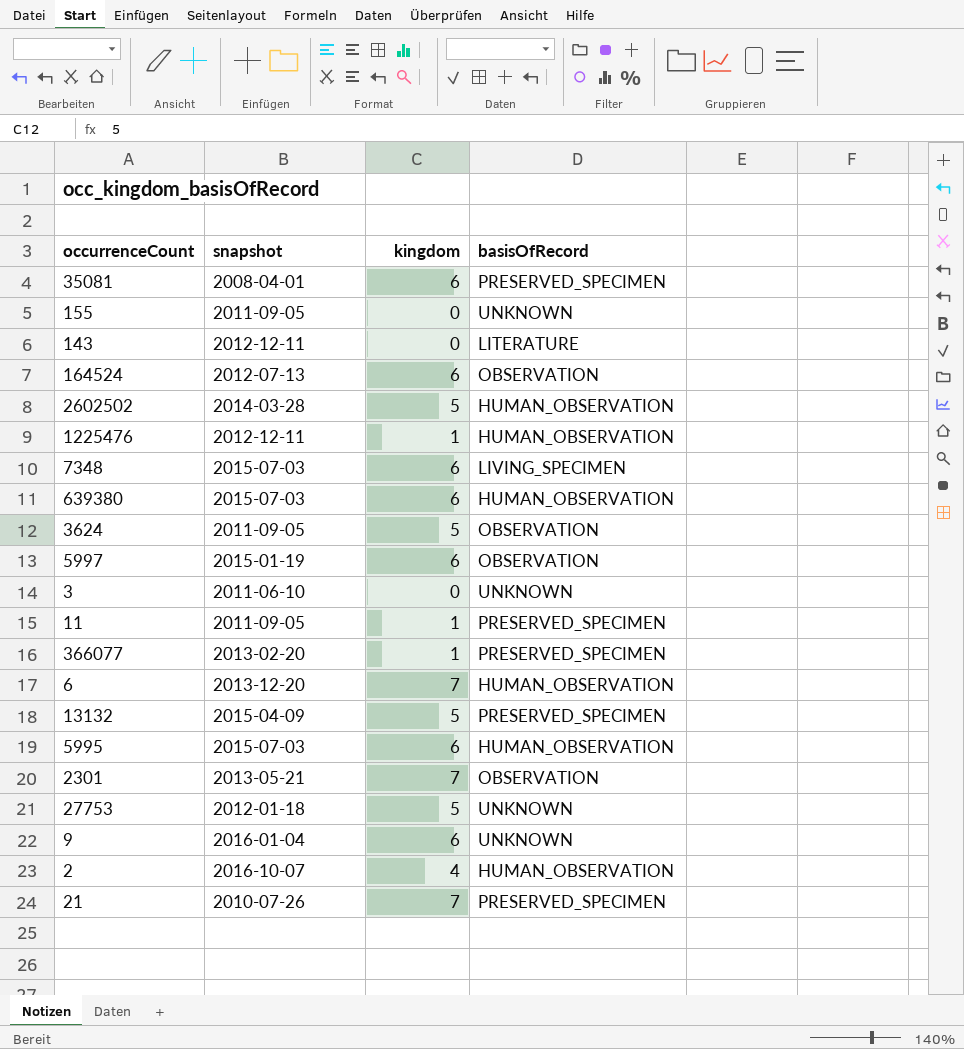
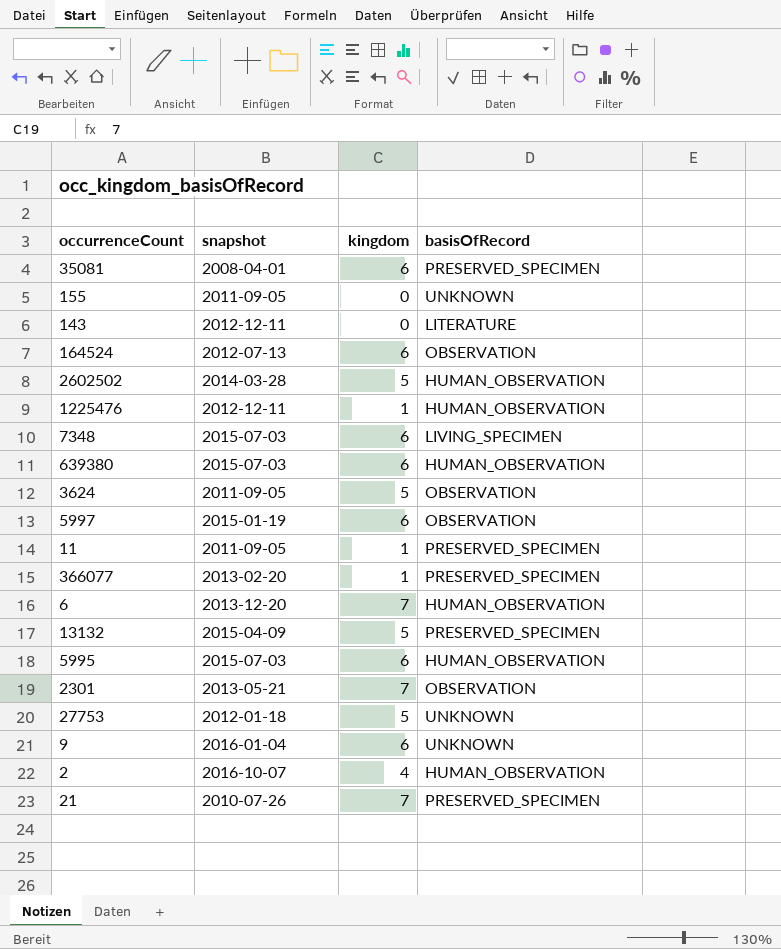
row 3: 2011-06-10 | 0 | UNKNOWN -> none

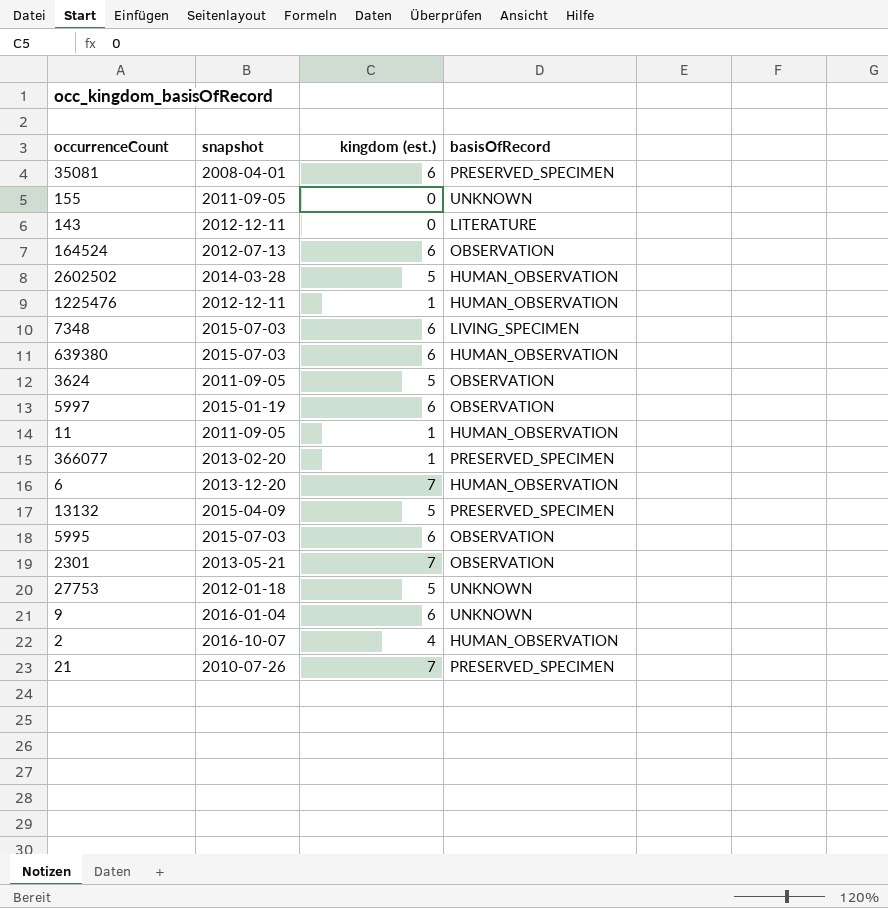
column name: kingdom -> kingdom (est.)
11 | basisOfRecord: PRESERVED_SPECIMEN -> HUMAN_OBSERVATION
5995 | basisOfRecord: HUMAN_OBSERVATION -> OBSERVATION

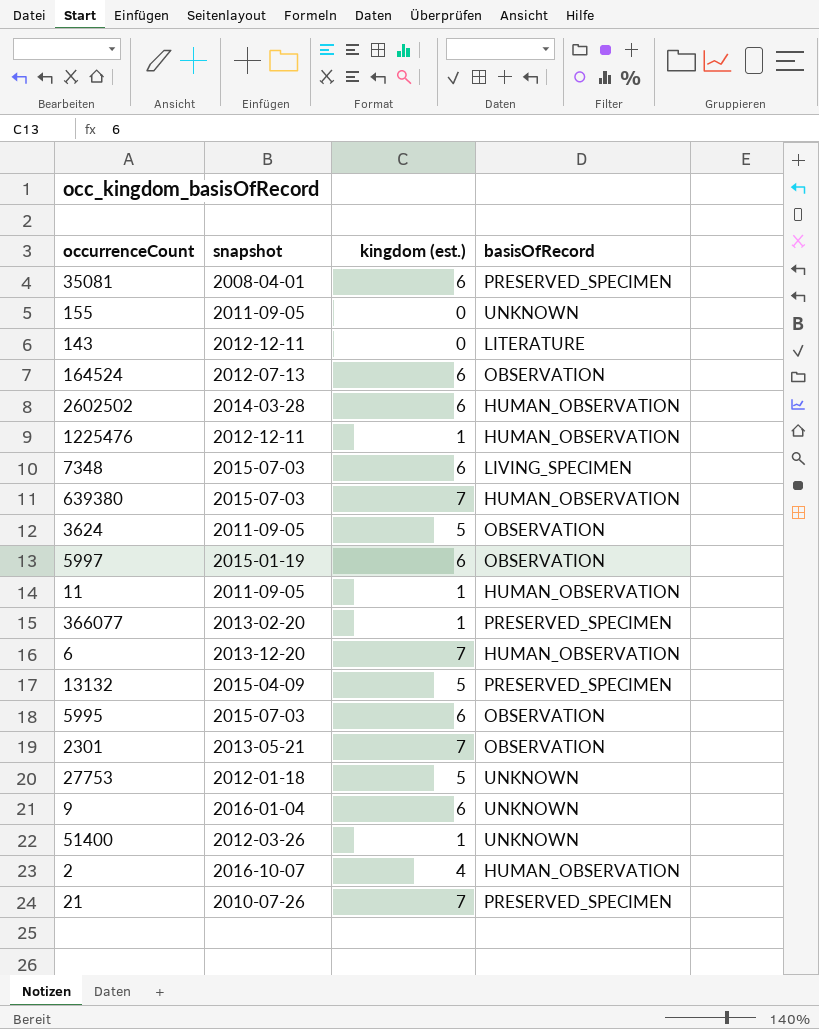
2602502 | kingdom (est.): 5 -> 6
639380 | kingdom (est.): 6 -> 7
row 51400: none -> 2012-03-26 | 1 | UNKNOWN

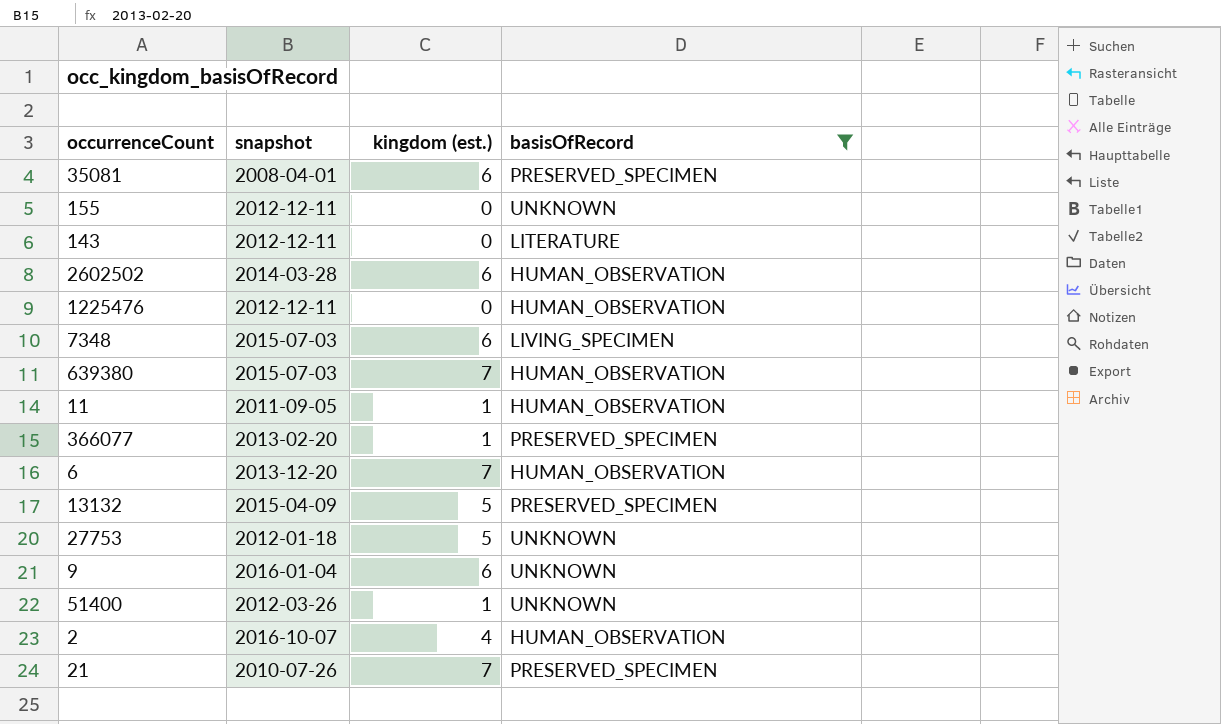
filter: none -> basisOfRecord != OBSERVATION
155 | snapshot: 2011-09-05 -> 2012-12-11
1225476 | kingdom (est.): 1 -> 0

